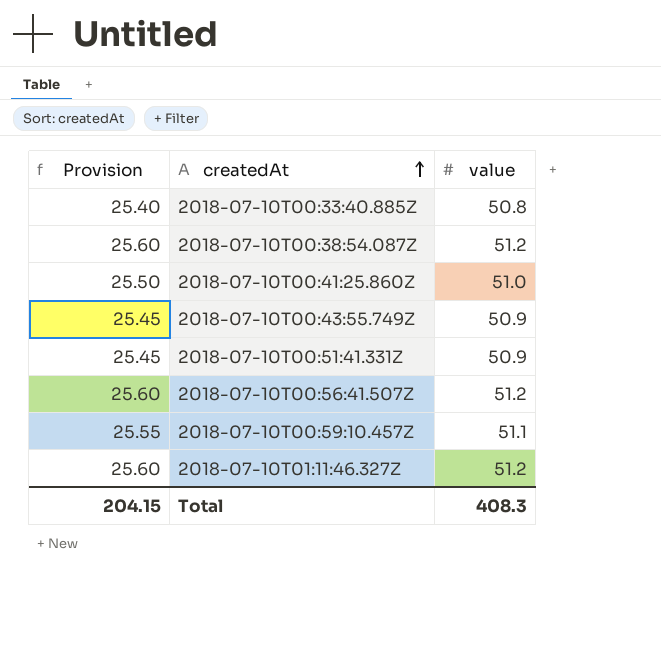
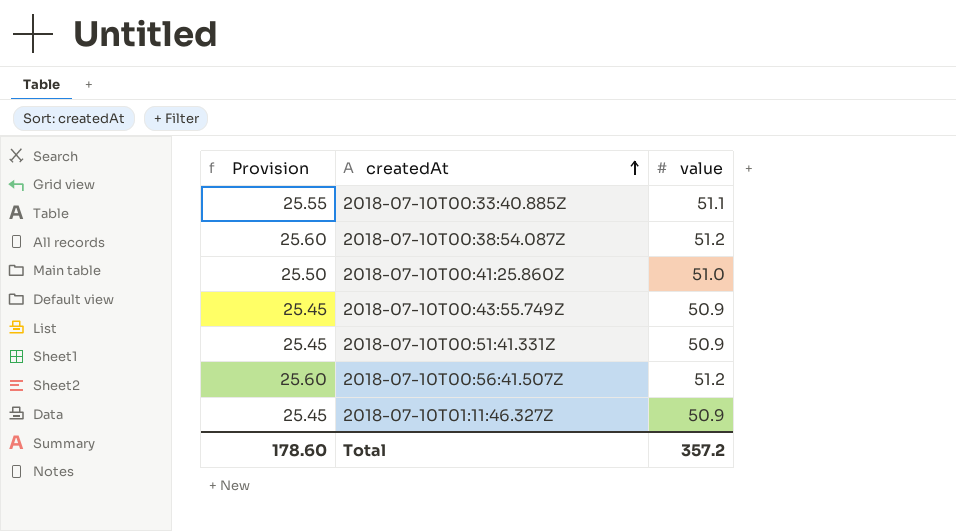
row 2018-07-10T00:59:10.457Z: 25.55 | 51.1 -> none
2018-07-10T00:33:40.885Z | Provision: 25.40 -> 25.55
2018-07-10T00:33:40.885Z | value: 50.8 -> 51.1
2018-07-10T01:11:46.327Z | Provision: 25.60 -> 25.45
2018-07-10T01:11:46.327Z | value: 51.2 -> 50.9
Total | Provision: 204.15 -> 178.60
Total | value: 408.3 -> 357.2

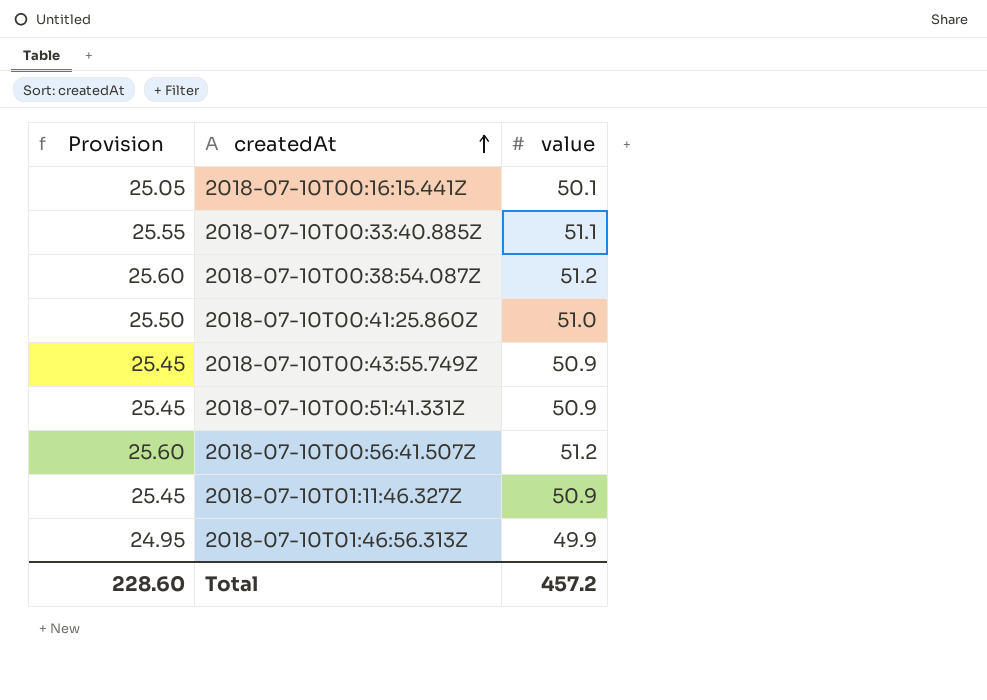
row 2018-07-10T00:16:15.441Z: none -> 25.05 | 50.1
row 2018-07-10T01:46:56.313Z: none -> 24.95 | 49.9
Total | Provision: 178.60 -> 228.60
Total | value: 357.2 -> 457.2

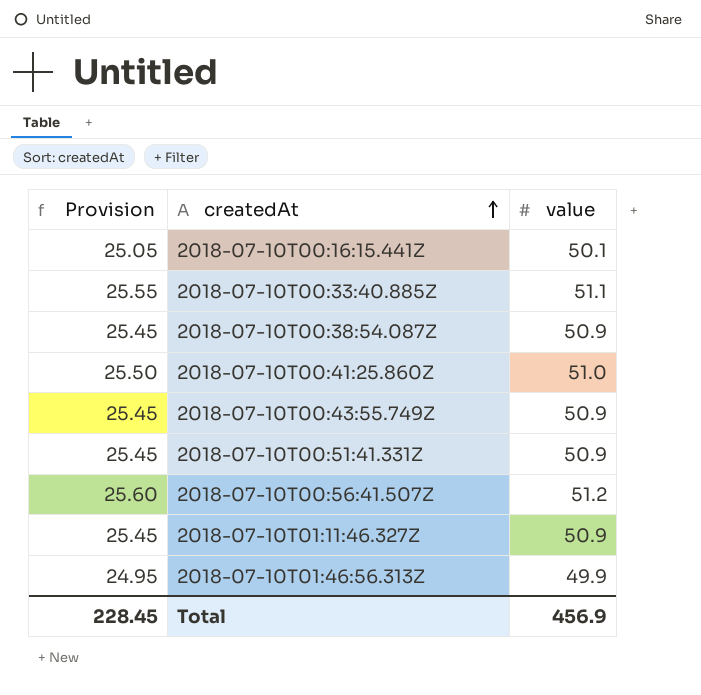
2018-07-10T00:38:54.087Z | Provision: 25.60 -> 25.45
2018-07-10T00:38:54.087Z | value: 51.2 -> 50.9
Total | Provision: 228.60 -> 228.45
Total | value: 457.2 -> 456.9

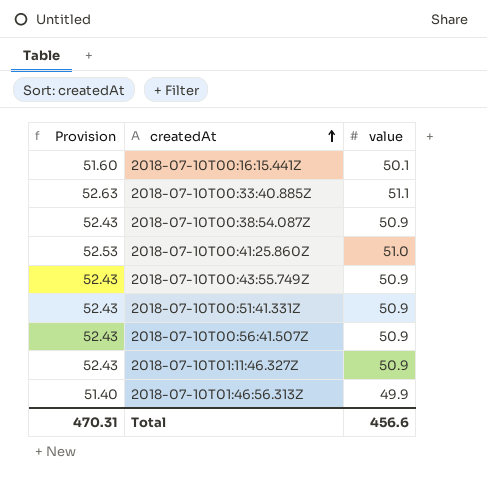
column Provision | formula: [value] * 0.5 -> [value] * 1.03
2018-07-10T00:56:41.507Z | value: 51.2 -> 50.9
Total | Provision: 228.45 -> 470.31
Total | value: 456.9 -> 456.6

